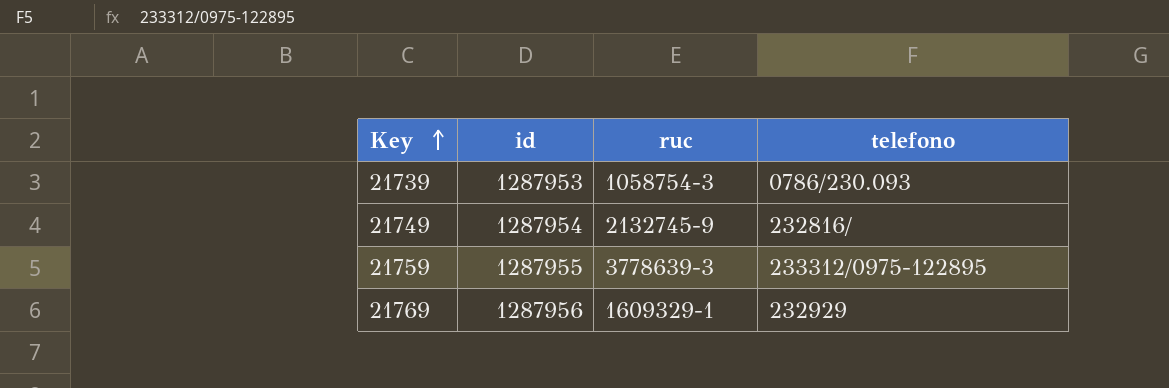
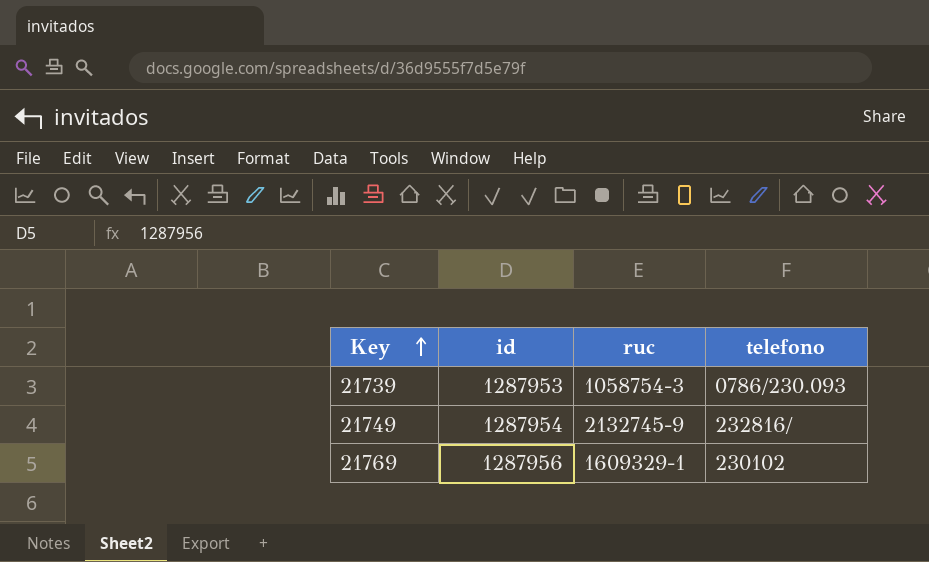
row 21759: 1287955 | 3778639-3 | 233312/0975-122895 -> none
21769 | telefono: 232929 -> 230102

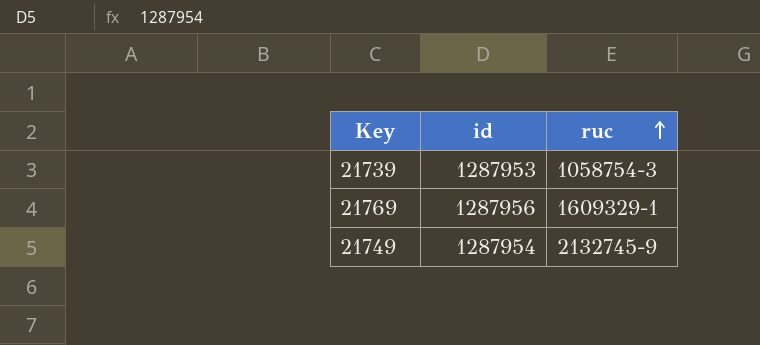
row order: Key ascending -> ruc ascending
column telefono | position: 4 -> none

